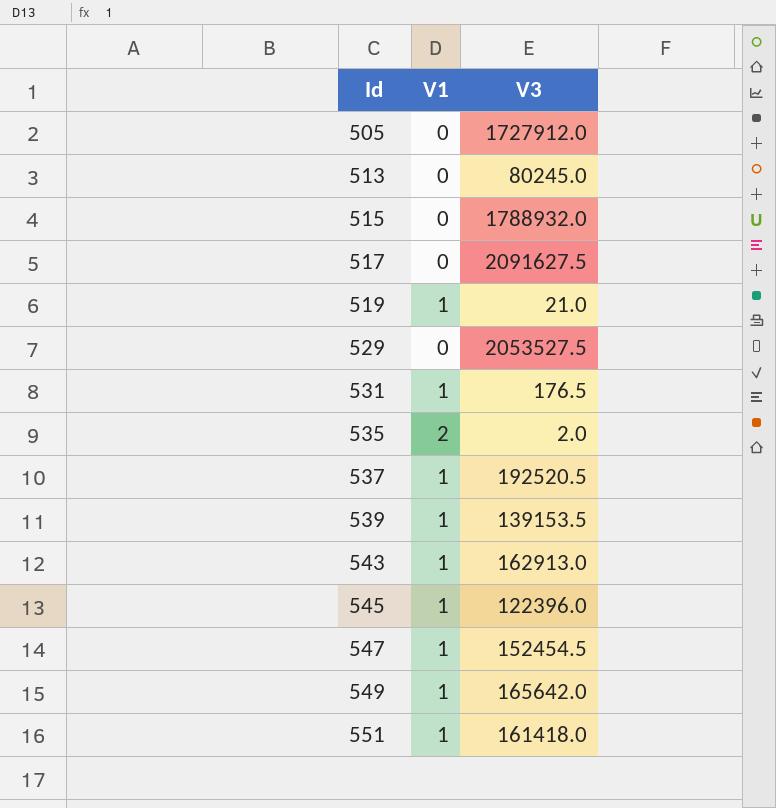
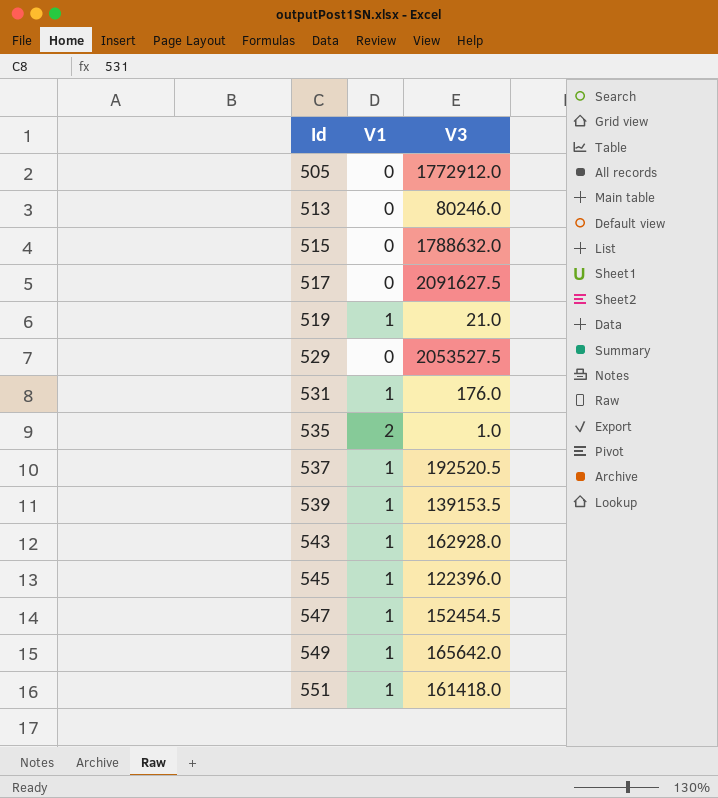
505 | V3: 1727912.0 -> 1772912.0
513 | V3: 80245.0 -> 80246.0
515 | V3: 1788932.0 -> 1788632.0
531 | V3: 176.5 -> 176.0
535 | V3: 2.0 -> 1.0
543 | V3: 162913.0 -> 162928.0

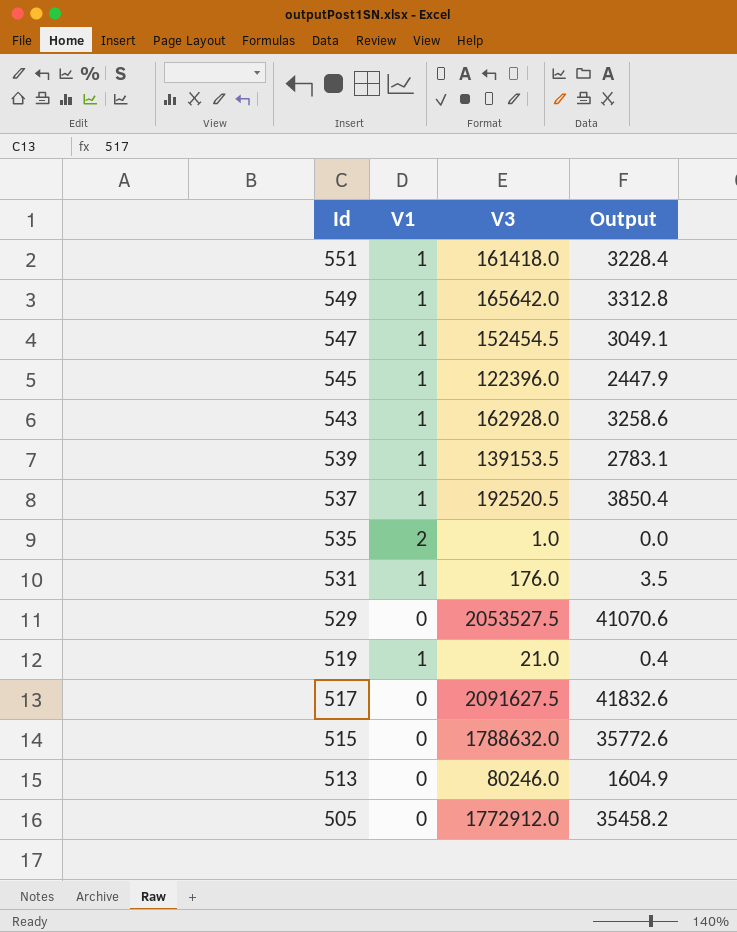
row order: Id ascending -> Id descending
column Output | formula: none -> [V3] * 0.02

